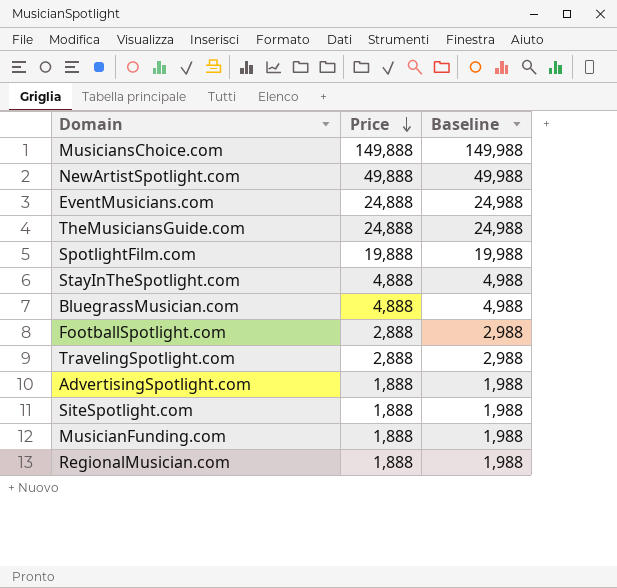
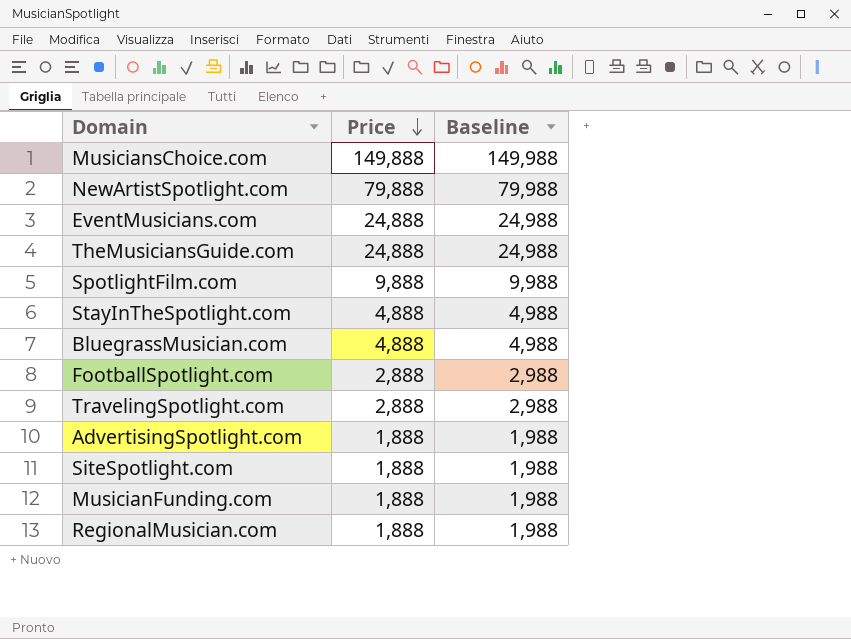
NewArtistSpotlight.com | Price: 49,888 -> 79,888
NewArtistSpotlight.com | Baseline: 49,988 -> 79,988
SpotlightFilm.com | Price: 19,888 -> 9,888
SpotlightFilm.com | Baseline: 19,988 -> 9,988

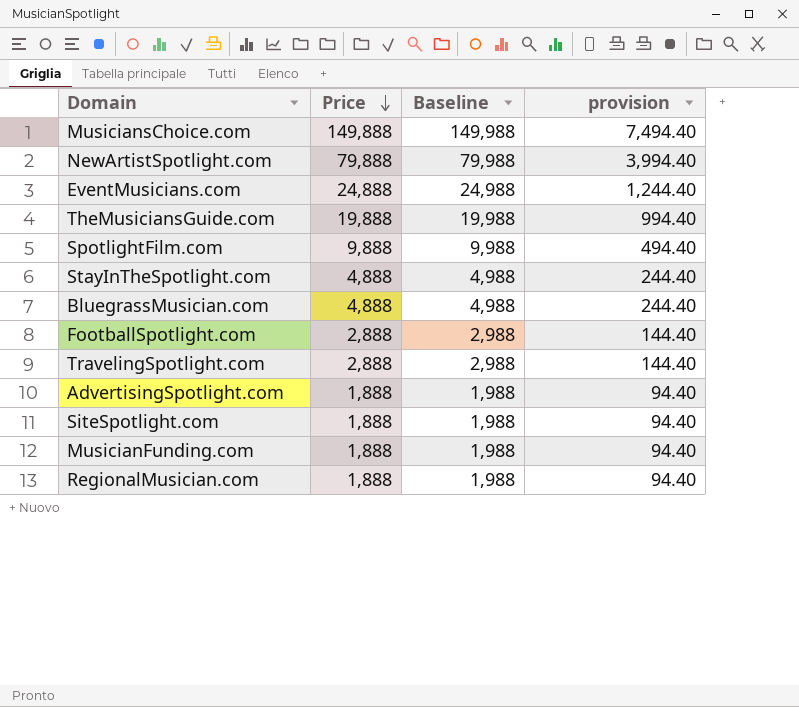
column provision | formula: none -> [Price] * 0.05
TheMusiciansGuide.com | Price: 24,888 -> 19,888
TheMusiciansGuide.com | Baseline: 24,988 -> 19,988

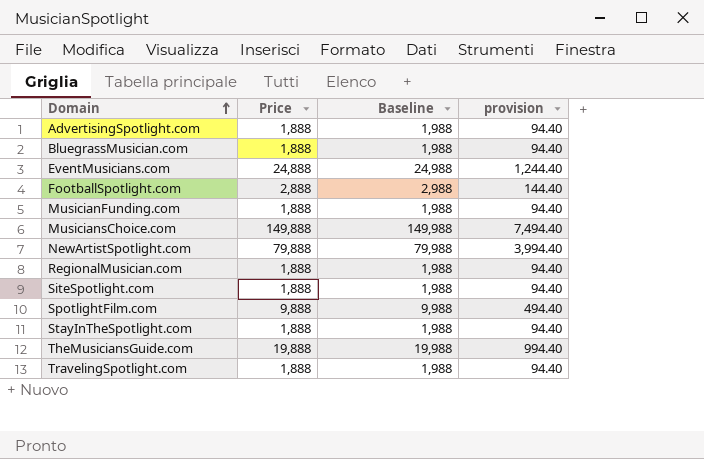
row order: Price descending -> Domain ascending
BluegrassMusician.com | Price: 4,888 -> 1,888
BluegrassMusician.com | Baseline: 4,988 -> 1,988
BluegrassMusician.com | provision: 244.40 -> 94.40
StayInTheSpotlight.com | Price: 4,888 -> 1,888
StayInTheSpotlight.com | Baseline: 4,988 -> 1,988
StayInTheSpotlight.com | provision: 244.40 -> 94.40
TravelingSpotlight.com | Price: 2,888 -> 1,888
TravelingSpotlight.com | Baseline: 2,988 -> 1,988
TravelingSpotlight.com | provision: 144.40 -> 94.40

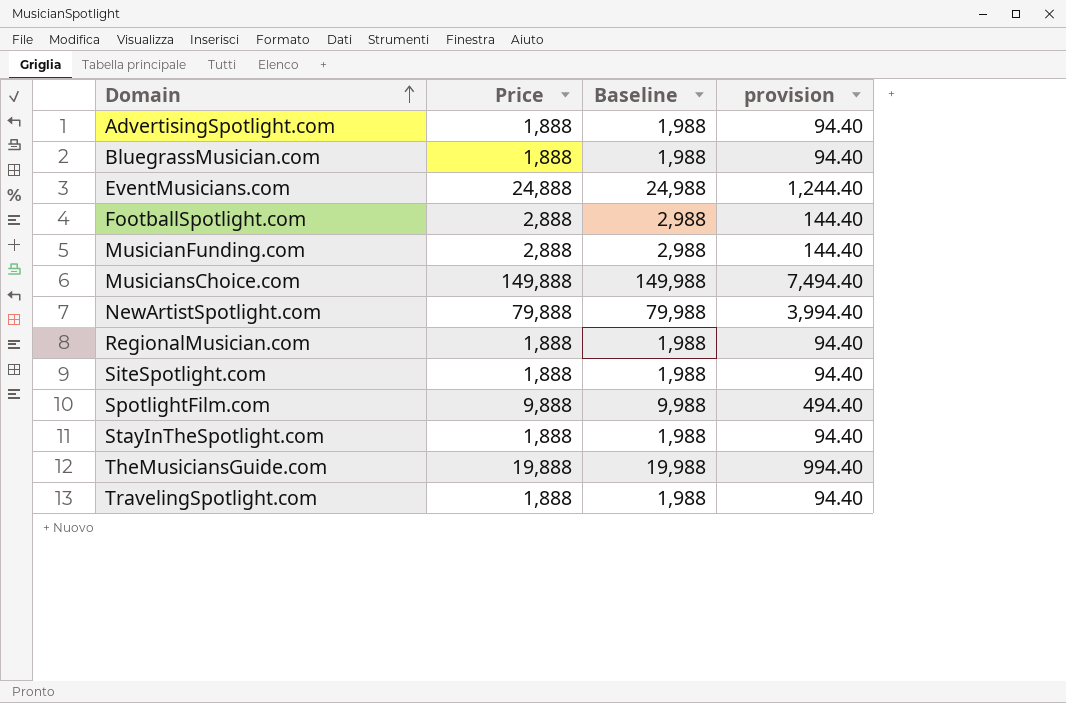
MusicianFunding.com | Price: 1,888 -> 2,888
MusicianFunding.com | Baseline: 1,988 -> 2,988
MusicianFunding.com | provision: 94.40 -> 144.40

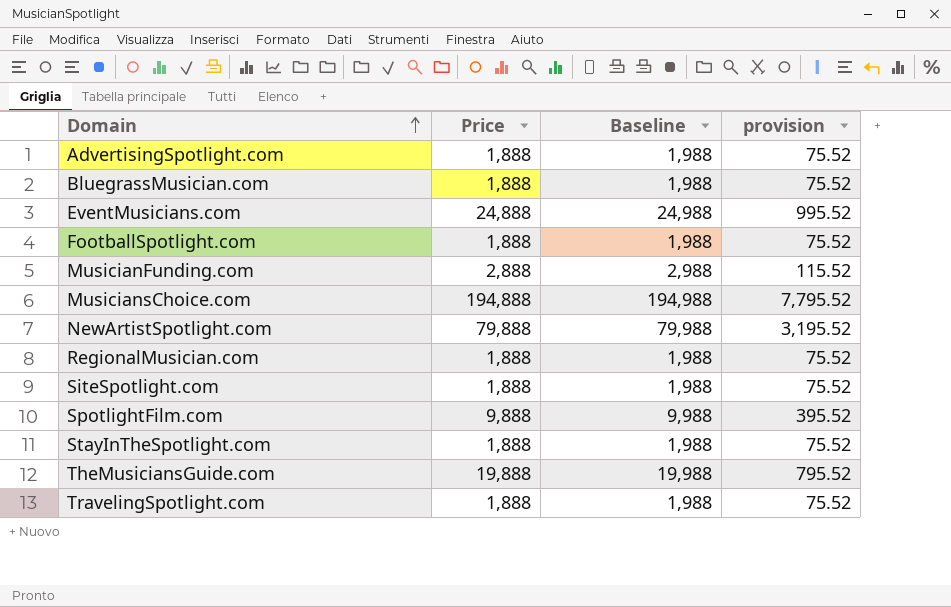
column provision | formula: [Price] * 0.05 -> [Price] * 0.04
FootballSpotlight.com | Price: 2,888 -> 1,888
FootballSpotlight.com | Baseline: 2,988 -> 1,988
MusiciansChoice.com | Price: 149,888 -> 194,888
MusiciansChoice.com | Baseline: 149,988 -> 194,988

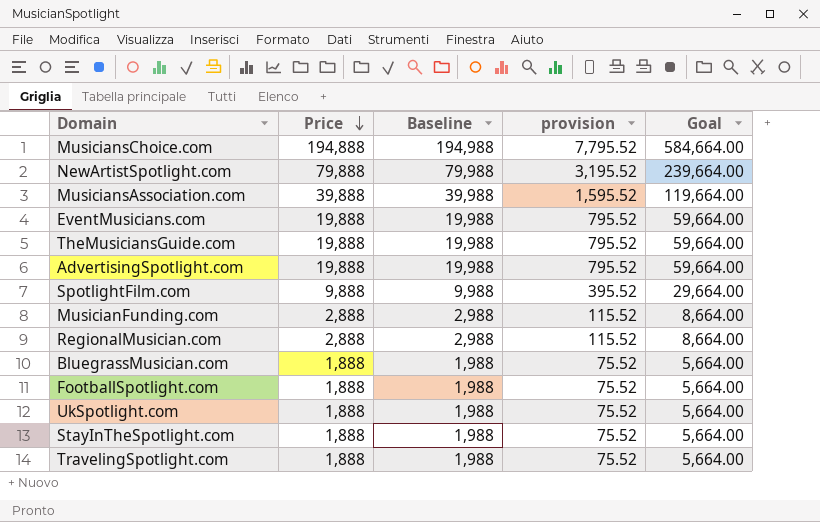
row order: Domain ascending -> Price descending
column Goal | formula: none -> [Price] * 3
row SiteSpotlight.com: 1,888 | 1,988 | 75.52 -> none
row MusiciansAssociation.com: none -> 39,888 | 39,988 | 1,595.52 | 119,664.00
EventMusicians.com | Price: 24,888 -> 19,888
EventMusicians.com | Baseline: 24,988 -> 19,988
EventMusicians.com | provision: 995.52 -> 795.52
AdvertisingSpotlight.com | Price: 1,888 -> 19,888
AdvertisingSpotlight.com | Baseline: 1,988 -> 19,988
AdvertisingSpotlight.com | provision: 75.52 -> 795.52
RegionalMusician.com | Price: 1,888 -> 2,888
RegionalMusician.com | Baseline: 1,988 -> 2,988
RegionalMusician.com | provision: 75.52 -> 115.52
row UkSpotlight.com: none -> 1,888 | 1,988 | 75.52 | 5,664.00

